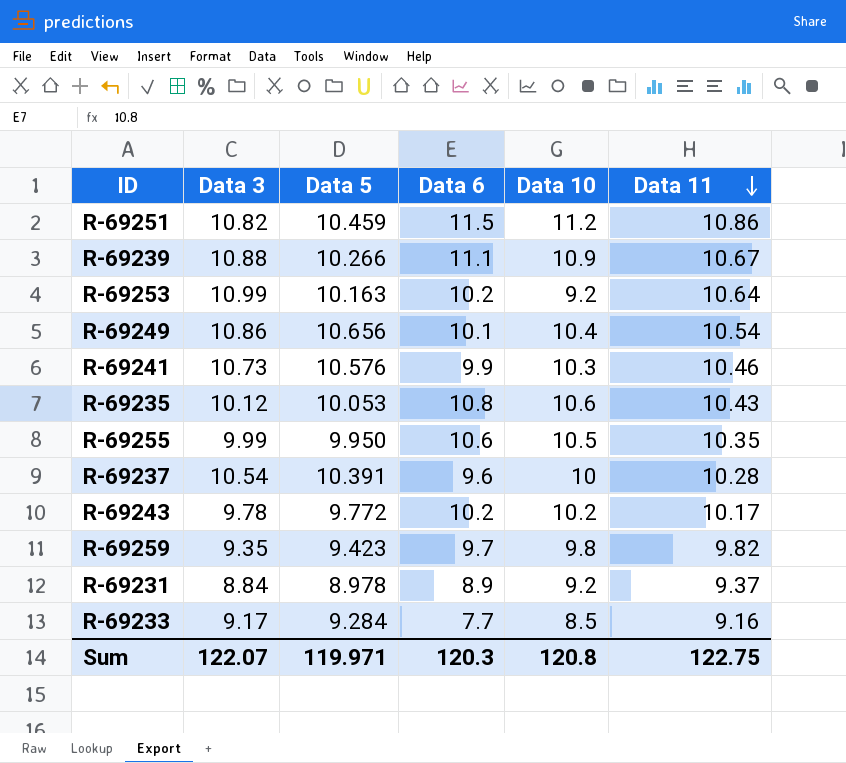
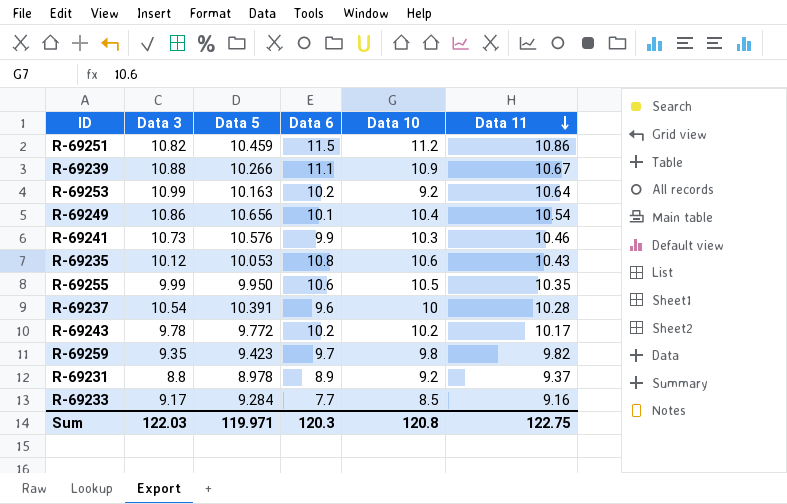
R-69231 | Data 3: 8.84 -> 8.8
Sum | Data 3: 122.07 -> 122.03

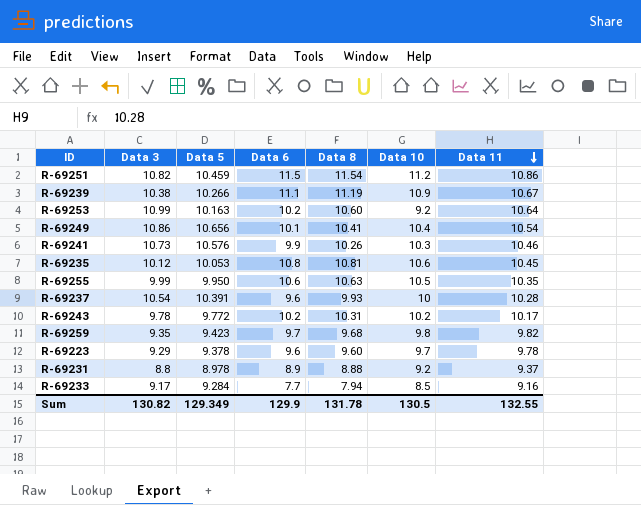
column Data 8 | position: none -> 5
R-69239 | Data 3: 10.88 -> 10.38
R-69235 | Data 11: 10.43 -> 10.45
row R-69223: none -> 9.29 | 9.378 | 9.6 | 9.60 | 9.7 | 9.78
Sum | Data 3: 122.03 -> 130.82
Sum | Data 5: 119.971 -> 129.349
Sum | Data 6: 120.3 -> 129.9
Sum | Data 10: 120.8 -> 130.5
Sum | Data 11: 122.75 -> 132.55

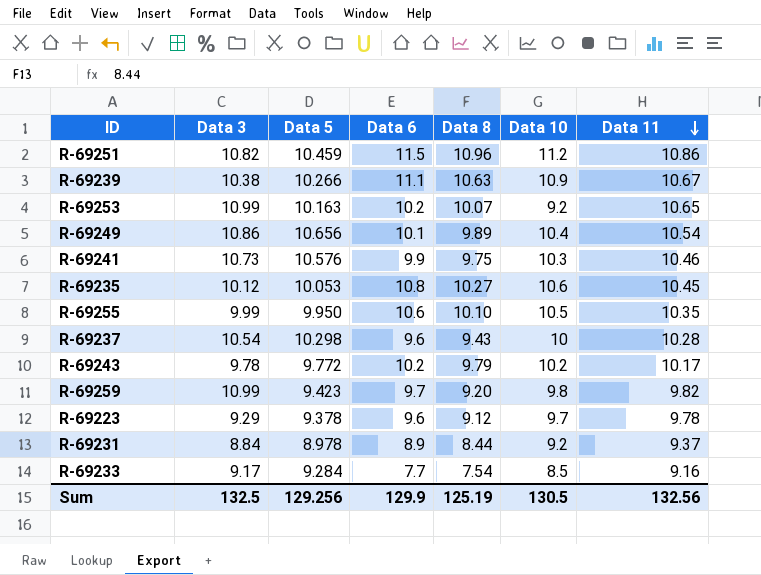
R-69251 | Data 8: 11.54 -> 10.96
R-69239 | Data 8: 11.19 -> 10.63
R-69253 | Data 8: 10.60 -> 10.07
R-69253 | Data 11: 10.64 -> 10.65
R-69249 | Data 8: 10.41 -> 9.89
R-69241 | Data 8: 10.26 -> 9.75
R-69235 | Data 8: 10.81 -> 10.27
R-69255 | Data 8: 10.63 -> 10.10
R-69237 | Data 5: 10.391 -> 10.298
R-69237 | Data 8: 9.93 -> 9.43
R-69243 | Data 8: 10.31 -> 9.79
R-69259 | Data 3: 9.35 -> 10.99
R-69259 | Data 8: 9.68 -> 9.20
R-69223 | Data 8: 9.60 -> 9.12
R-69231 | Data 3: 8.8 -> 8.84
R-69231 | Data 8: 8.88 -> 8.44
R-69233 | Data 8: 7.94 -> 7.54
Sum | Data 3: 130.82 -> 132.5
Sum | Data 5: 129.349 -> 129.256
Sum | Data 8: 131.78 -> 125.19
Sum | Data 11: 132.55 -> 132.56

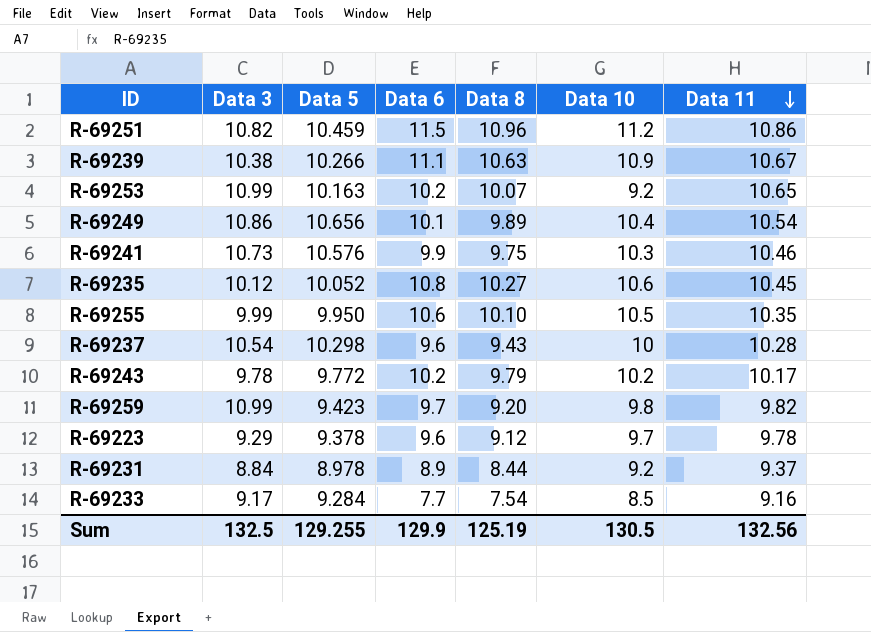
R-69235 | Data 5: 10.053 -> 10.052
Sum | Data 5: 129.256 -> 129.255

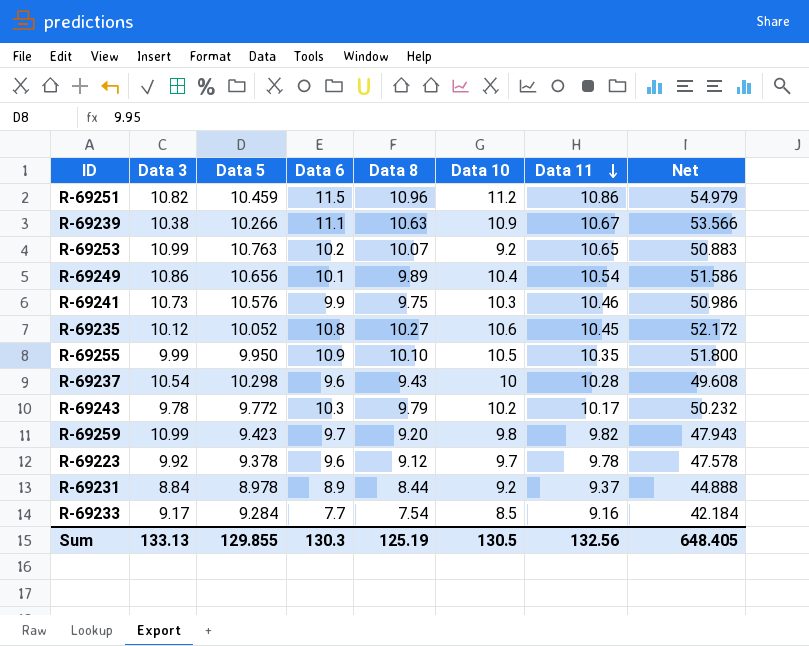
column Net | formula: none -> [Data 5] + [Data 6] + [Data 8] + [Data 10] + [Data 11]
R-69253 | Data 5: 10.163 -> 10.763
R-69255 | Data 6: 10.6 -> 10.9
R-69243 | Data 6: 10.2 -> 10.3
R-69223 | Data 3: 9.29 -> 9.92
Sum | Data 3: 132.5 -> 133.13
Sum | Data 5: 129.255 -> 129.855
Sum | Data 6: 129.9 -> 130.3

